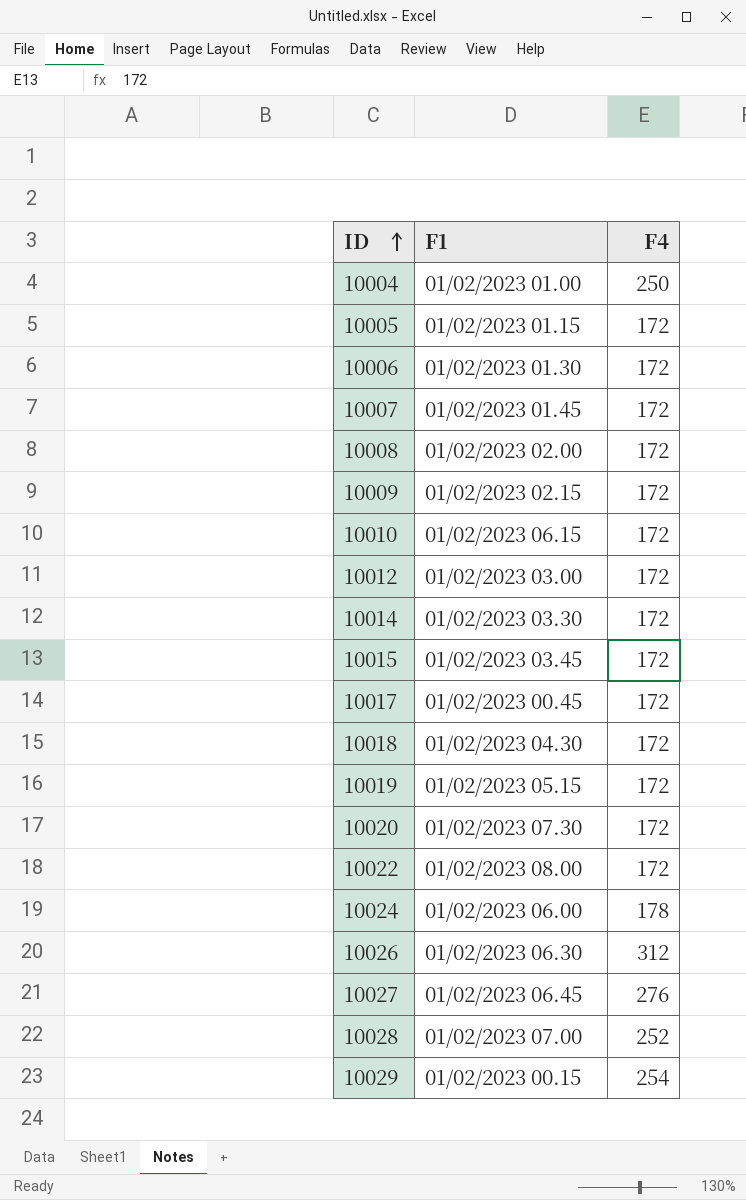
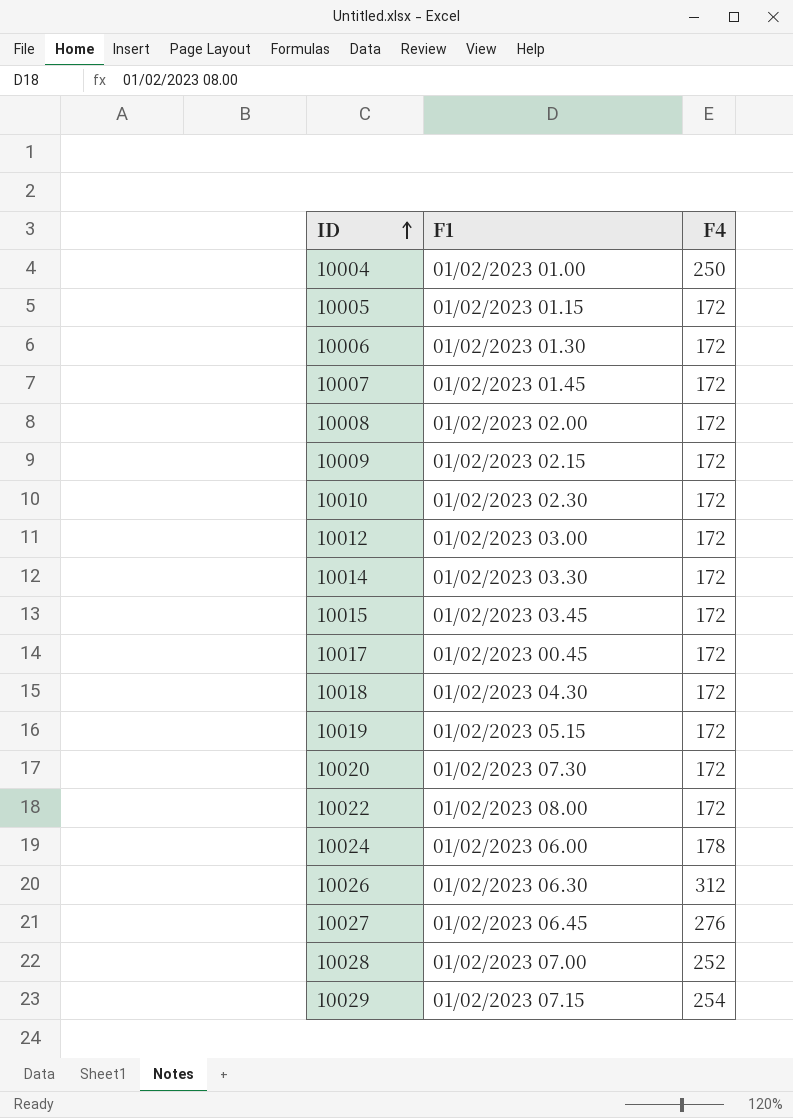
10010 | F1: 01/02/2023 06.15 -> 01/02/2023 02.30
10029 | F1: 01/02/2023 00.15 -> 01/02/2023 07.15

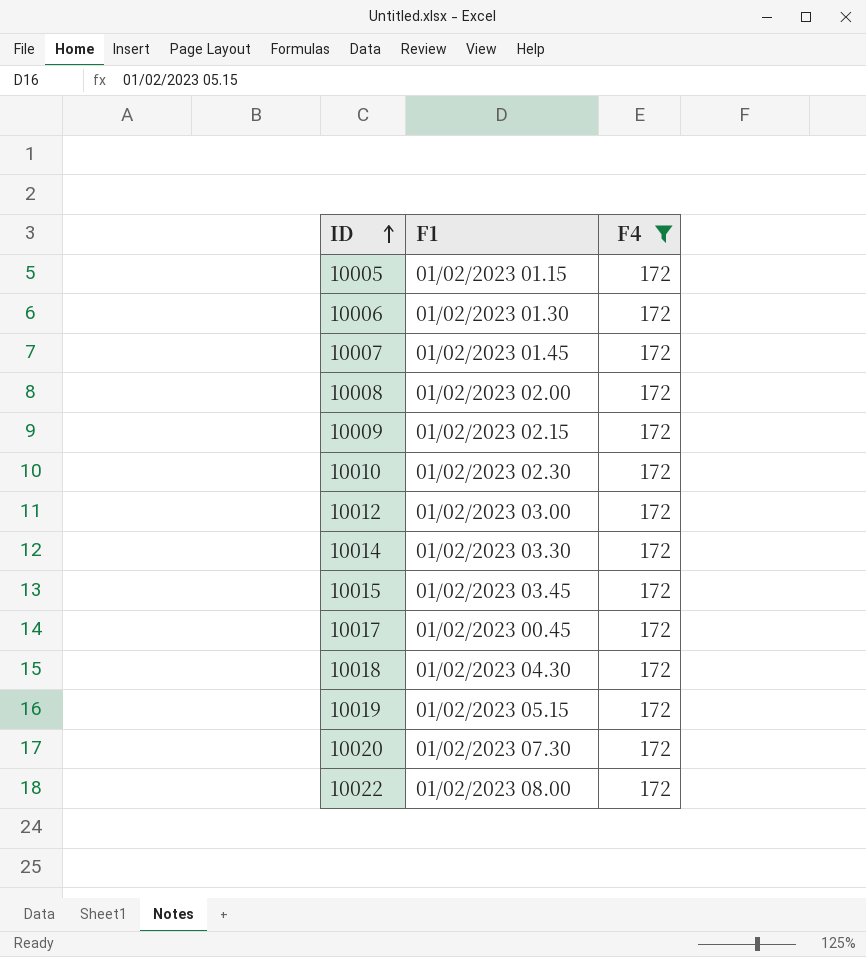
filter: none -> F4 = 172

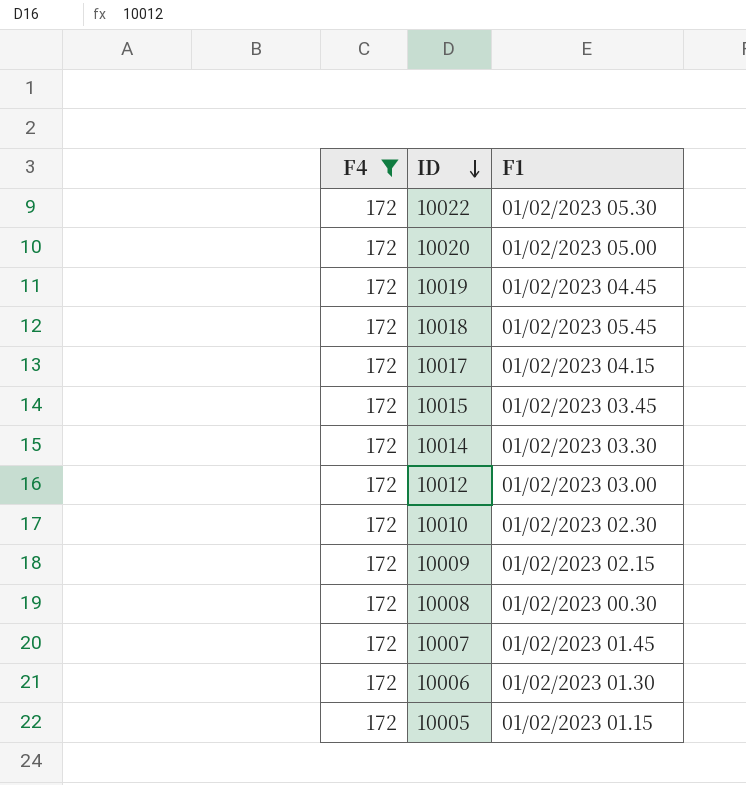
row order: ID ascending -> ID descending
column F4 | position: 3 -> 1
10022 | F1: 01/02/2023 08.00 -> 01/02/2023 05.30
10020 | F1: 01/02/2023 07.30 -> 01/02/2023 05.00
10019 | F1: 01/02/2023 05.15 -> 01/02/2023 04.45
10018 | F1: 01/02/2023 04.30 -> 01/02/2023 05.45
10017 | F1: 01/02/2023 00.45 -> 01/02/2023 04.15
10008 | F1: 01/02/2023 02.00 -> 01/02/2023 00.30

